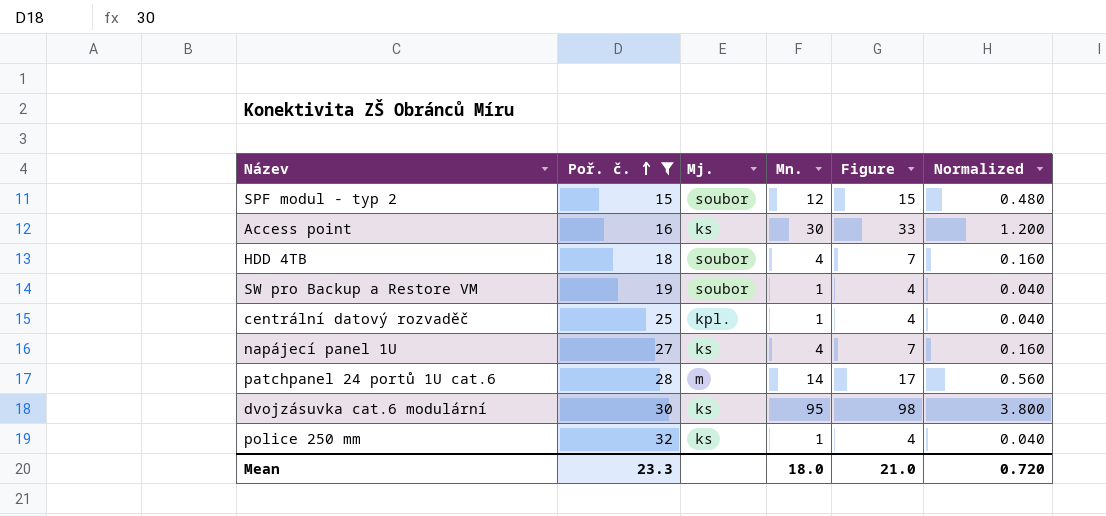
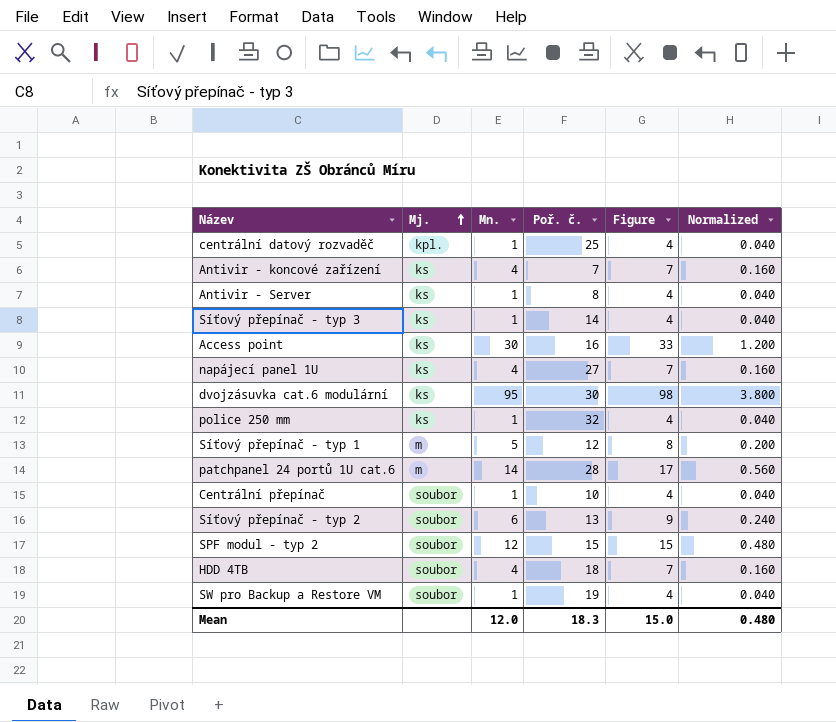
filter: Poř. č. >= 15 -> none
row order: Poř. č. ascending -> Mj. ascending
column Poř. č. | position: 2 -> 4
Mean | Mn.: 18.0 -> 12.0
Mean | Poř. č.: 23.3 -> 18.3
Mean | Figure: 21.0 -> 15.0
Mean | Normalized: 0.720 -> 0.480

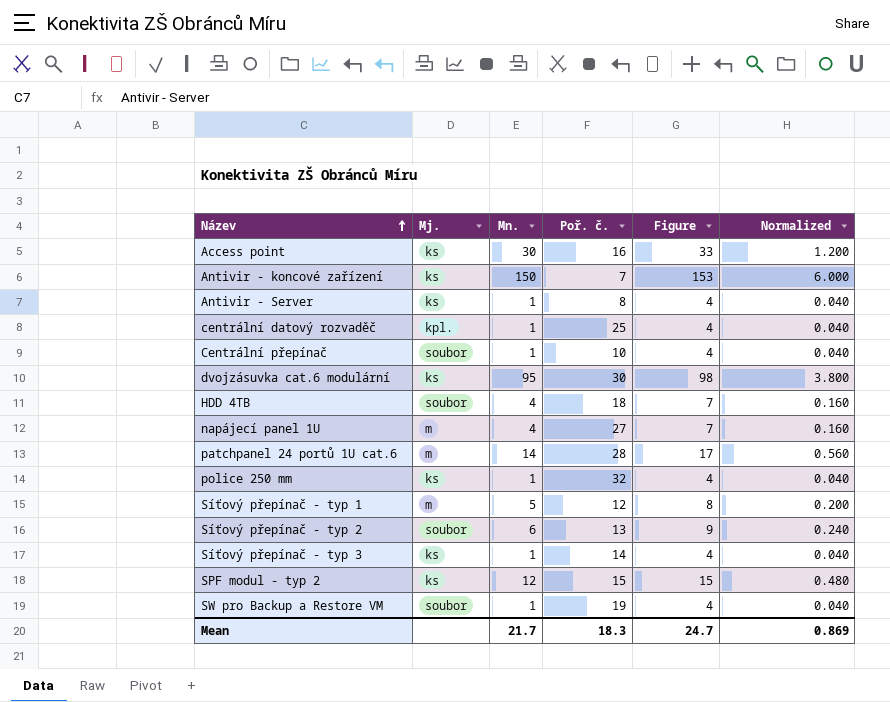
row order: Mj. ascending -> Název ascending
Antivir - koncové zařízení | Mn.: 4 -> 150
Antivir - koncové zařízení | Figure: 7 -> 153
Antivir - koncové zařízení | Normalized: 0.160 -> 6.000
napájecí panel 1U | Mj.: ks -> m
SPF modul - typ 2 | Mj.: soubor -> ks
Mean | Mn.: 12.0 -> 21.7
Mean | Figure: 15.0 -> 24.7
Mean | Normalized: 0.480 -> 0.869

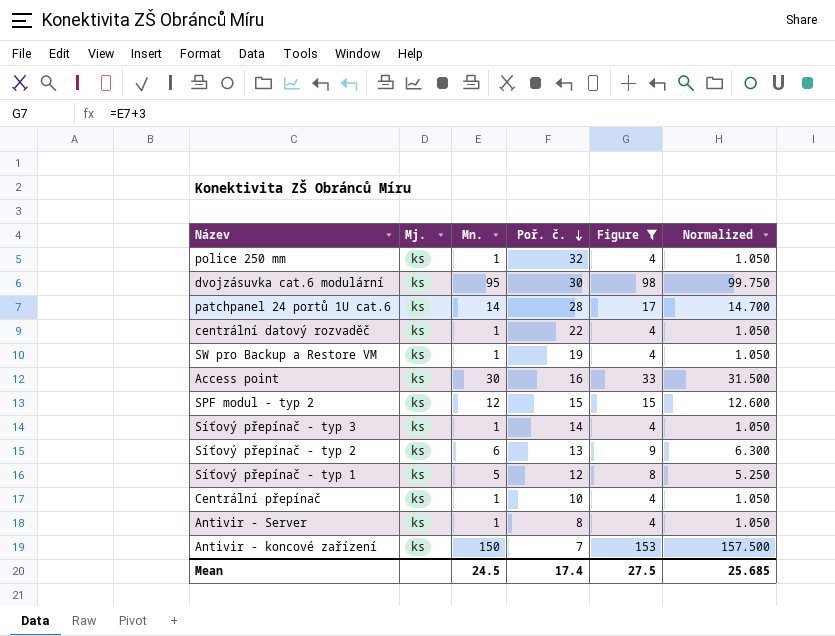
filter: none -> Figure != 7
row order: Název ascending -> Poř. č. descending
column Normalized | formula: [Mn.] * 0.04 -> [Mn.] * 1.05
patchpanel 24 portů 1U cat.6 | Mj.: m -> ks
centrální datový rozvaděč | Mj.: kpl. -> ks
centrální datový rozvaděč | Poř. č.: 25 -> 22
SW pro Backup a Restore VM | Mj.: soubor -> ks
Síťový přepínač - typ 2 | Mj.: soubor -> ks
Síťový přepínač - typ 1 | Mj.: m -> ks
Centrální přepínač | Mj.: soubor -> ks
Mean | Mn.: 21.7 -> 24.5
Mean | Poř. č.: 18.3 -> 17.4
Mean | Figure: 24.7 -> 27.5
Mean | Normalized: 0.869 -> 25.685

